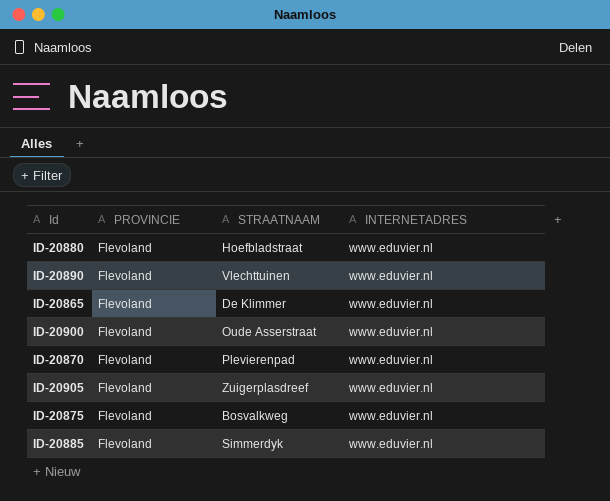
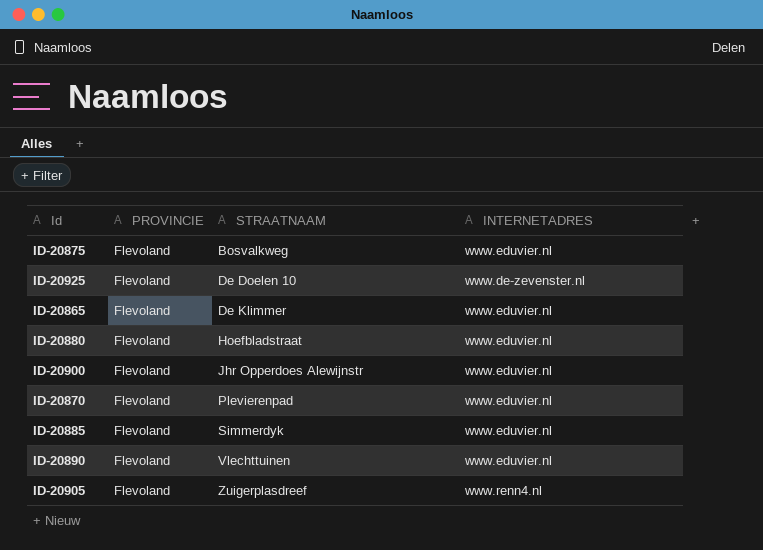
row order: none -> STRAATNAAM ascending
row ID-20925: none -> Flevoland | De Doelen 10 | www.de-zevenster.nl
ID-20900 | STRAATNAAM: Oude Asserstraat -> Jhr Opperdoes Alewijnstr
ID-20905 | INTERNETADRES: www.eduvier.nl -> www.renn4.nl

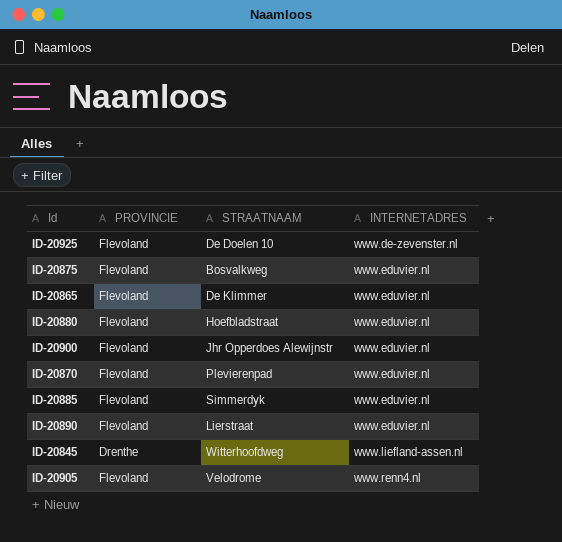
row order: STRAATNAAM ascending -> INTERNETADRES ascending
ID-20890 | STRAATNAAM: Vlechttuinen -> Lierstraat
row ID-20845: none -> Drenthe | Witterhoofdweg | www.liefland-assen.nl
ID-20905 | STRAATNAAM: Zuigerplasdreef -> Velodrome

